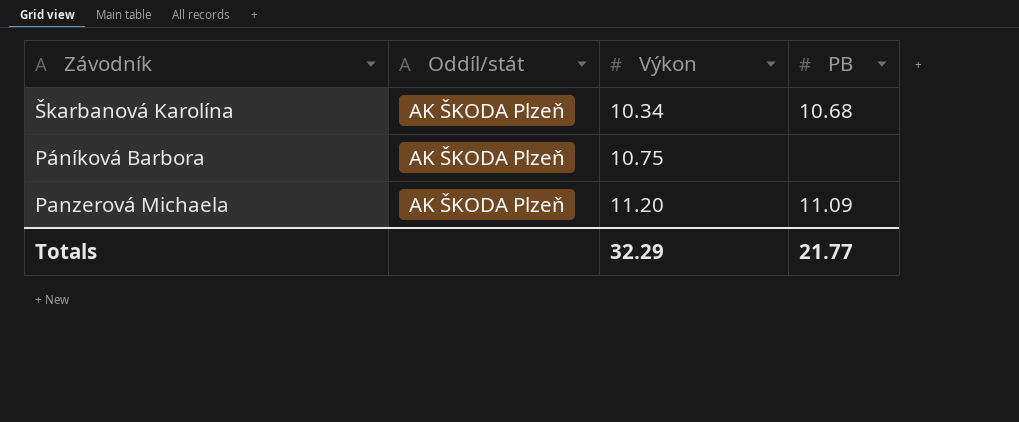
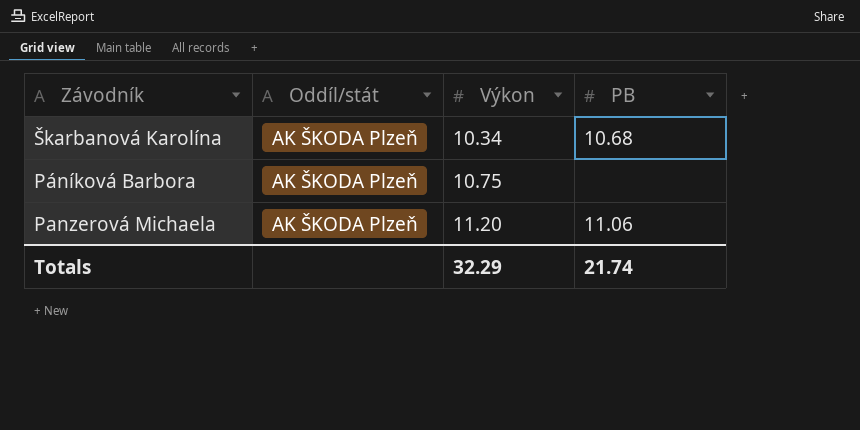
Panzerová Michaela | PB: 11.09 -> 11.06
Totals | PB: 21.77 -> 21.74

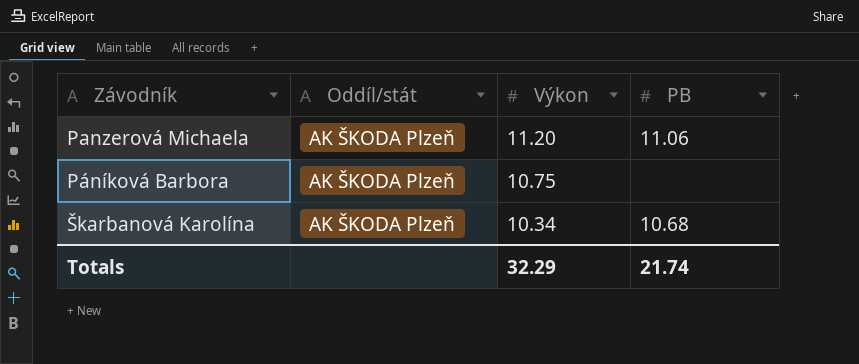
row order: Výkon ascending -> Výkon descending

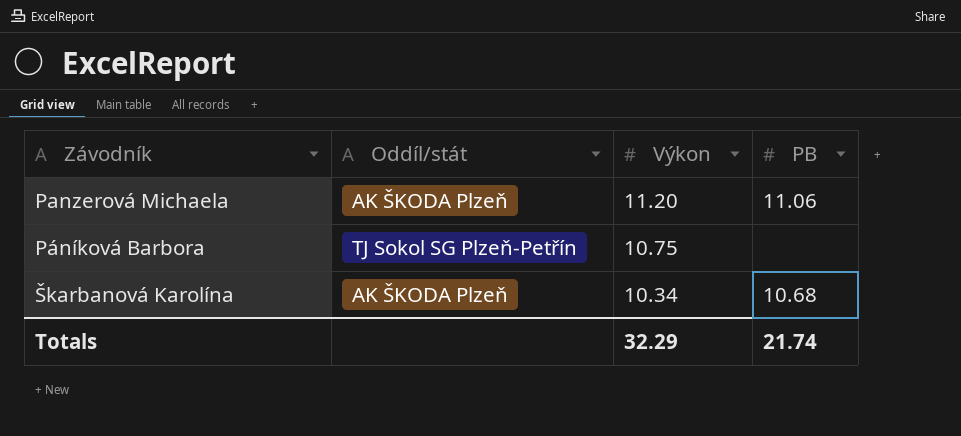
Páníková Barbora | Oddíl/stát: AK ŠKODA Plzeň -> TJ Sokol SG Plzeň-Petřín

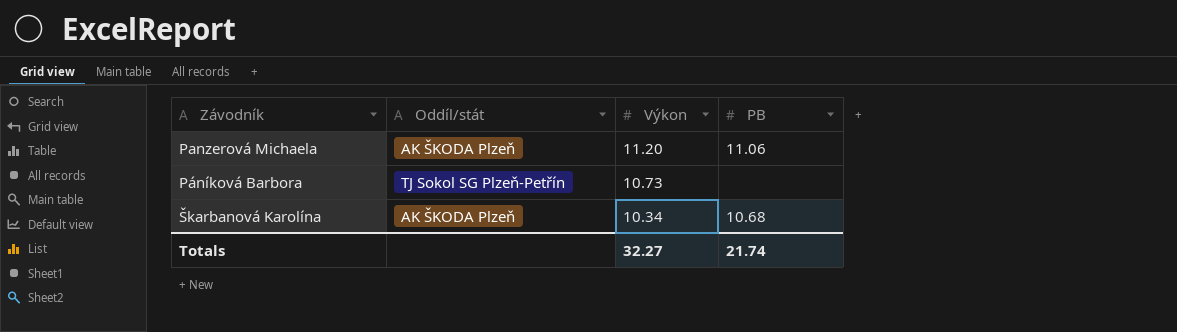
Páníková Barbora | Výkon: 10.75 -> 10.73
Totals | Výkon: 32.29 -> 32.27

